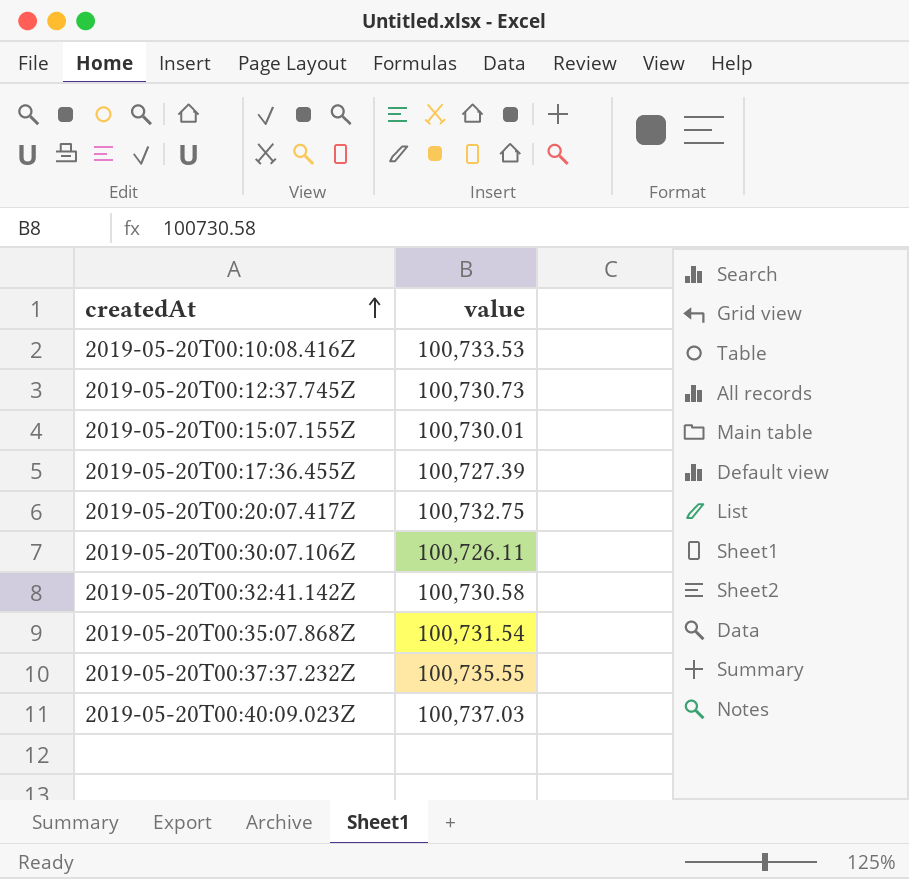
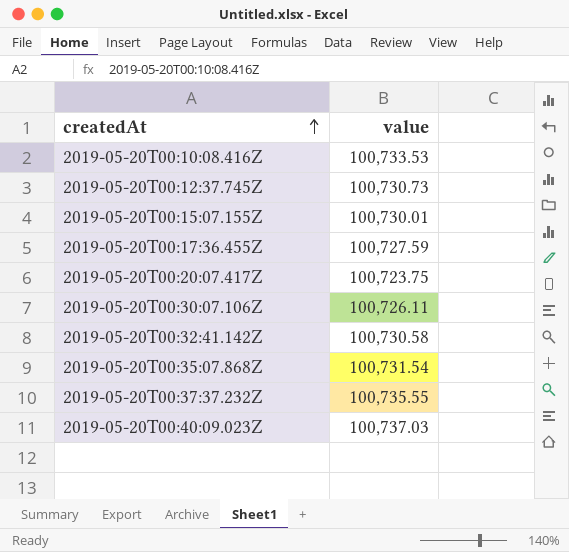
2019-05-20T00:17:36.455Z | value: 100,727.39 -> 100,727.59
2019-05-20T00:20:07.417Z | value: 100,732.75 -> 100,723.75

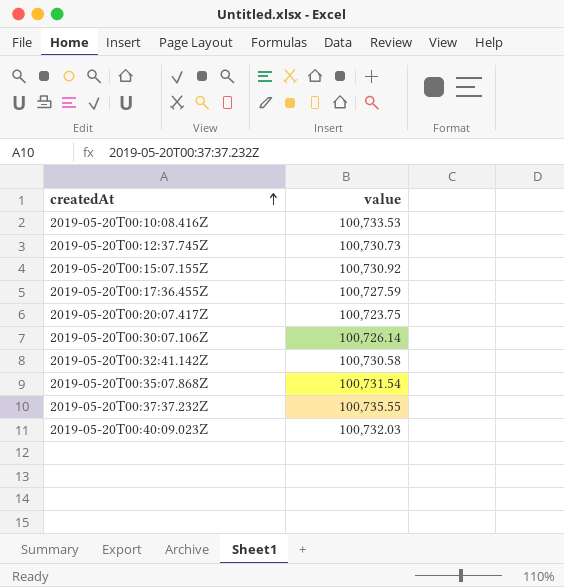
2019-05-20T00:15:07.155Z | value: 100,730.01 -> 100,730.92
2019-05-20T00:30:07.106Z | value: 100,726.11 -> 100,726.14
2019-05-20T00:40:09.023Z | value: 100,737.03 -> 100,732.03

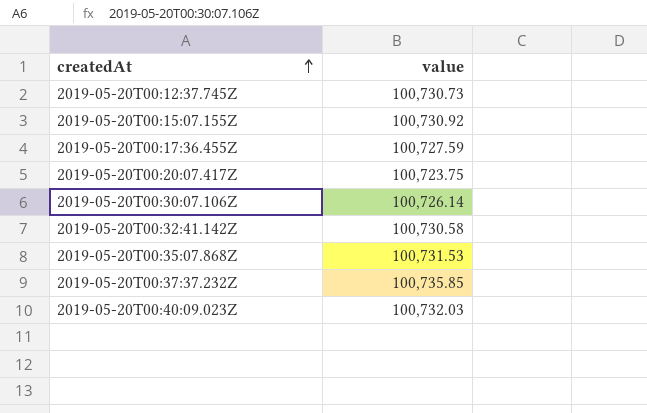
row 2019-05-20T00:10:08.416Z: 100,733.53 -> none
2019-05-20T00:35:07.868Z | value: 100,731.54 -> 100,731.53
2019-05-20T00:37:37.232Z | value: 100,735.55 -> 100,735.85

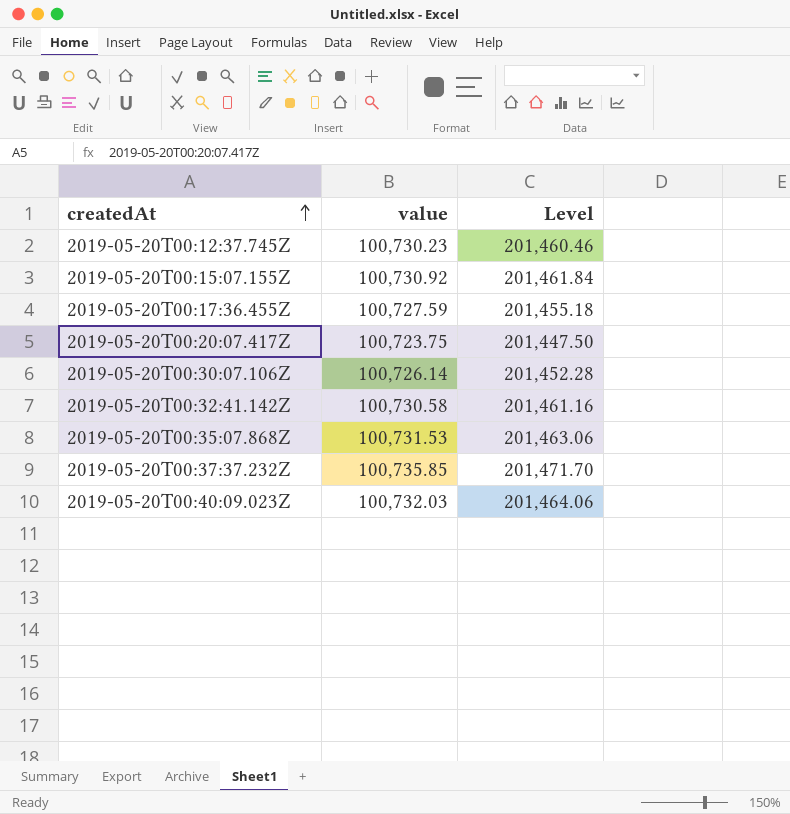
column Level | formula: none -> [value] * 2
2019-05-20T00:12:37.745Z | value: 100,730.73 -> 100,730.23

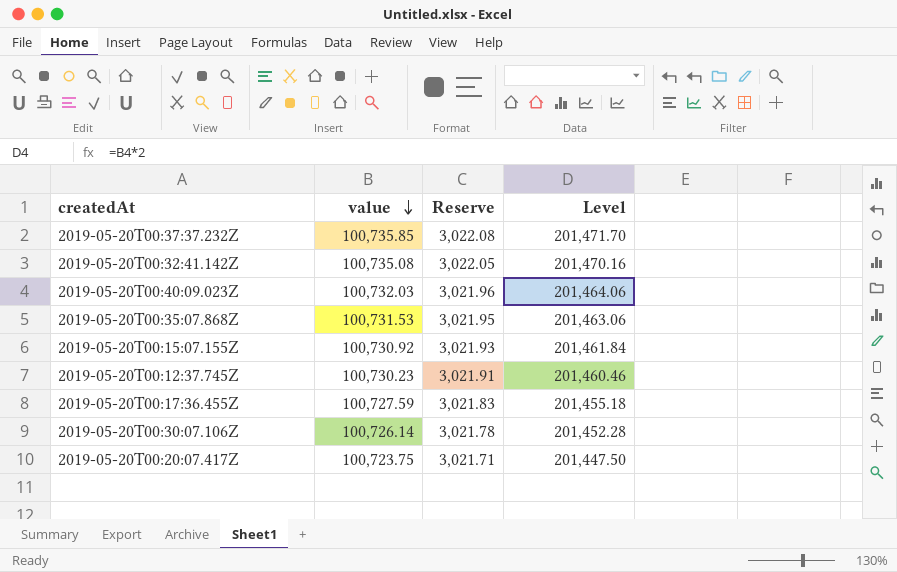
row order: createdAt ascending -> value descending
column Reserve | formula: none -> [value] * 0.03
2019-05-20T00:32:41.142Z | value: 100,730.58 -> 100,735.08
2019-05-20T00:32:41.142Z | Level: 201,461.16 -> 201,470.16

